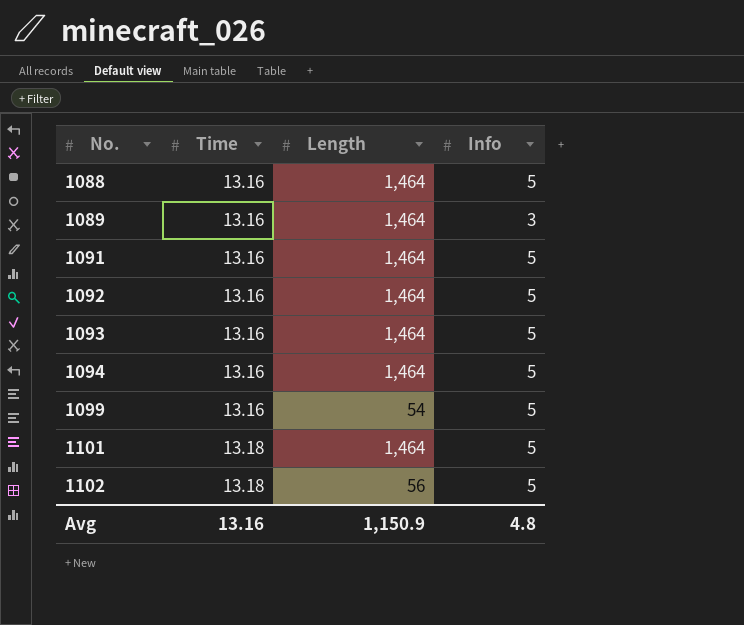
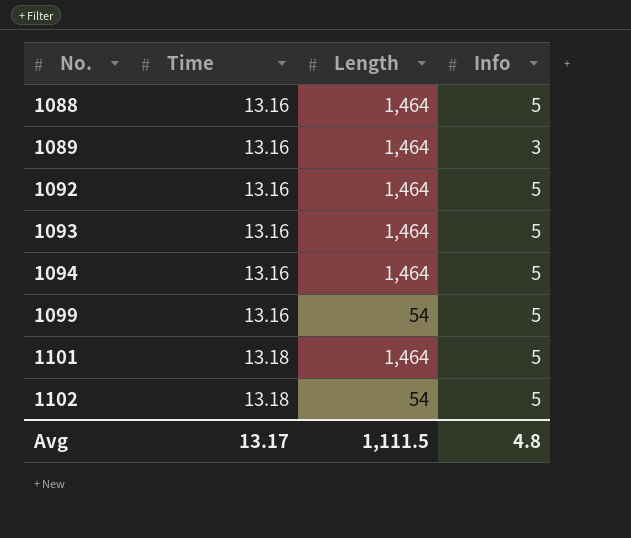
row 1091: 13.16 | 1,464 | 5 -> none
1102 | Length: 56 -> 54
Avg | Time: 13.16 -> 13.17
Avg | Length: 1,150.9 -> 1,111.5

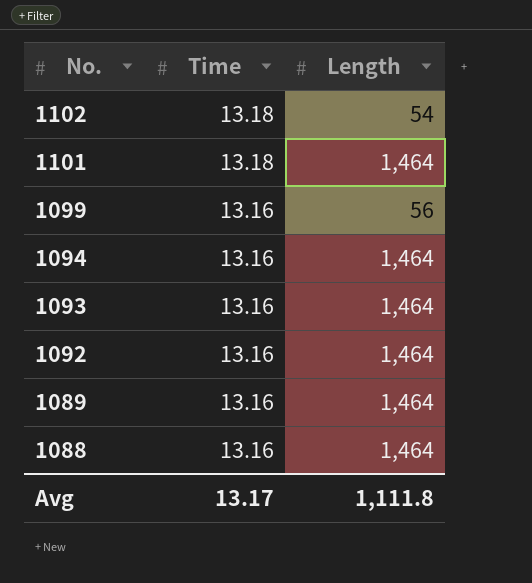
row order: No. ascending -> No. descending
column Info | position: 4 -> none
1099 | Length: 54 -> 56
Avg | Length: 1,111.5 -> 1,111.8

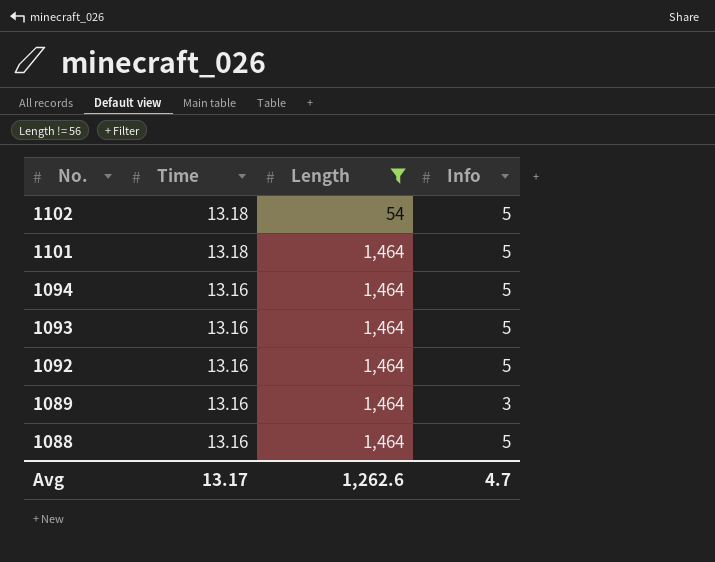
filter: none -> Length != 56
column Info | position: none -> 4
Avg | Length: 1,111.8 -> 1,262.6

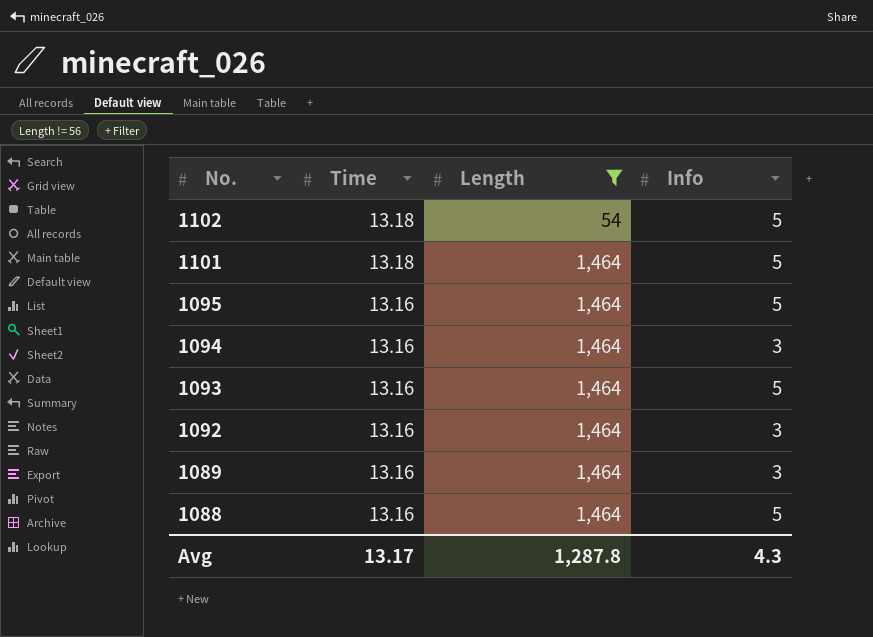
row 1095: none -> 13.16 | 1,464 | 5
1094 | Info: 5 -> 3
1092 | Info: 5 -> 3
Avg | Length: 1,262.6 -> 1,287.8
Avg | Info: 4.7 -> 4.3

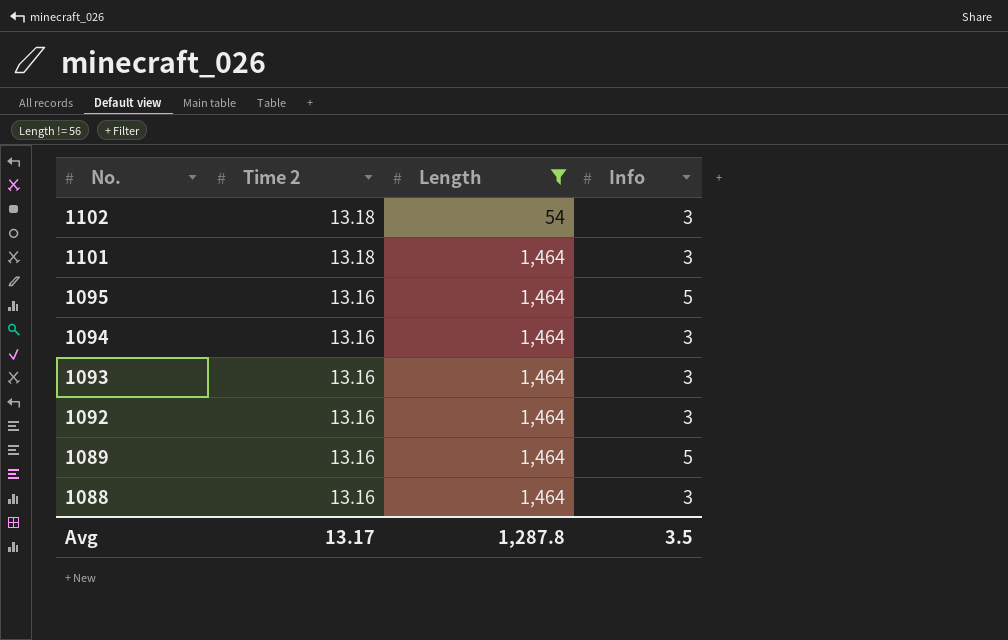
column name: Time -> Time 2
1102 | Info: 5 -> 3
1101 | Info: 5 -> 3
1093 | Info: 5 -> 3
1089 | Info: 3 -> 5
1088 | Info: 5 -> 3
Avg | Info: 4.3 -> 3.5

